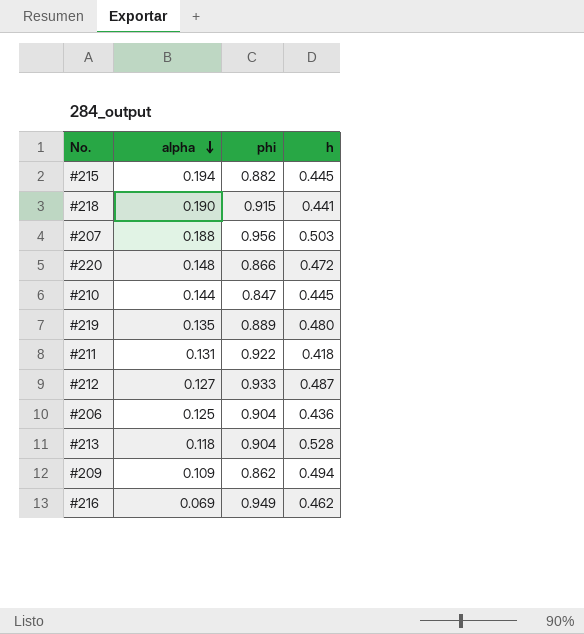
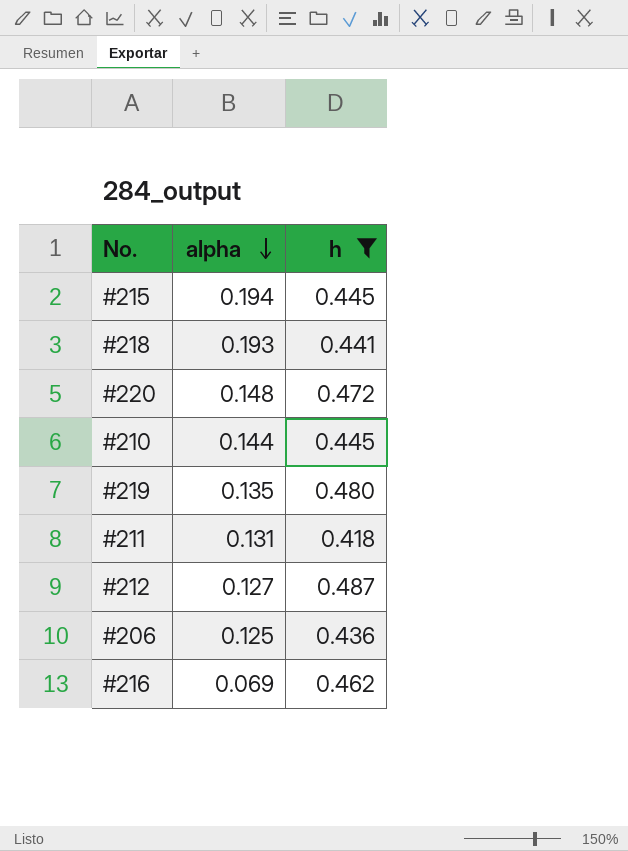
filter: none -> h <= 0.487
column phi | position: 3 -> none
#218 | alpha: 0.190 -> 0.193

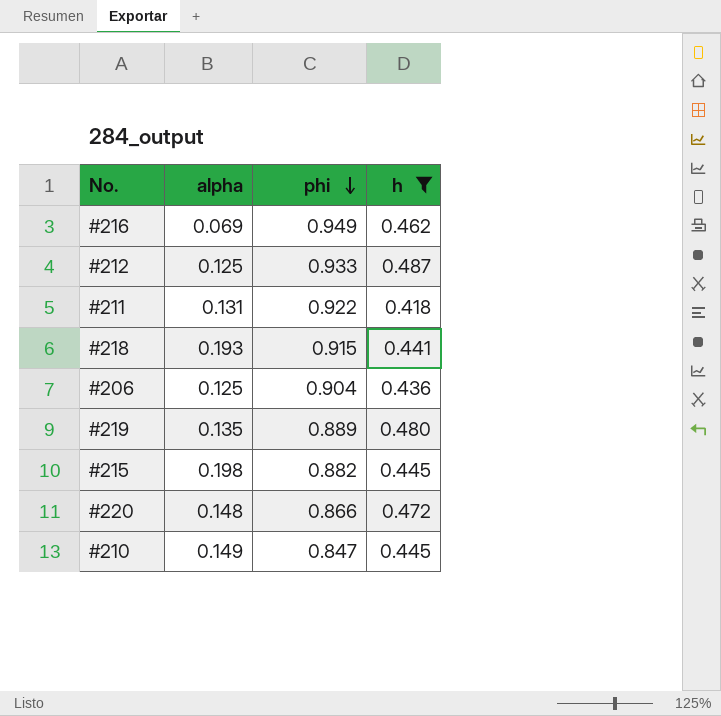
row order: alpha descending -> phi descending
column phi | position: none -> 3
#212 | alpha: 0.127 -> 0.125
#215 | alpha: 0.194 -> 0.198
#210 | alpha: 0.144 -> 0.149

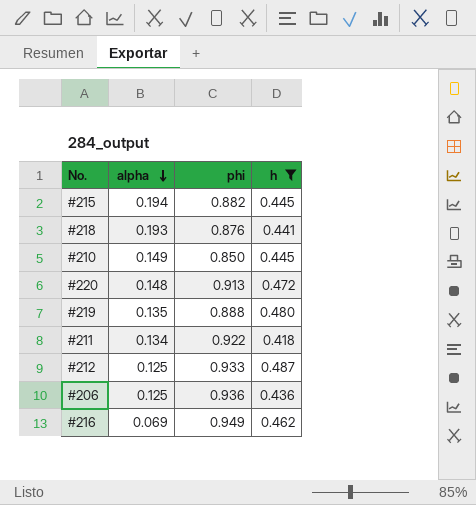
row order: phi descending -> alpha descending
#215 | alpha: 0.198 -> 0.194
#218 | phi: 0.915 -> 0.876
#210 | phi: 0.847 -> 0.850
#220 | phi: 0.866 -> 0.913
#219 | phi: 0.889 -> 0.888
#211 | alpha: 0.131 -> 0.134
#206 | phi: 0.904 -> 0.936

